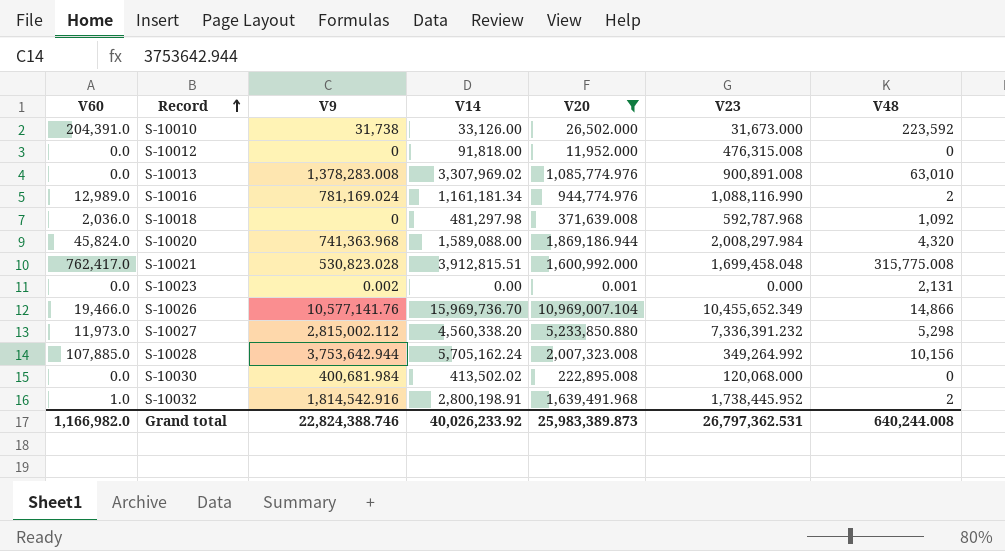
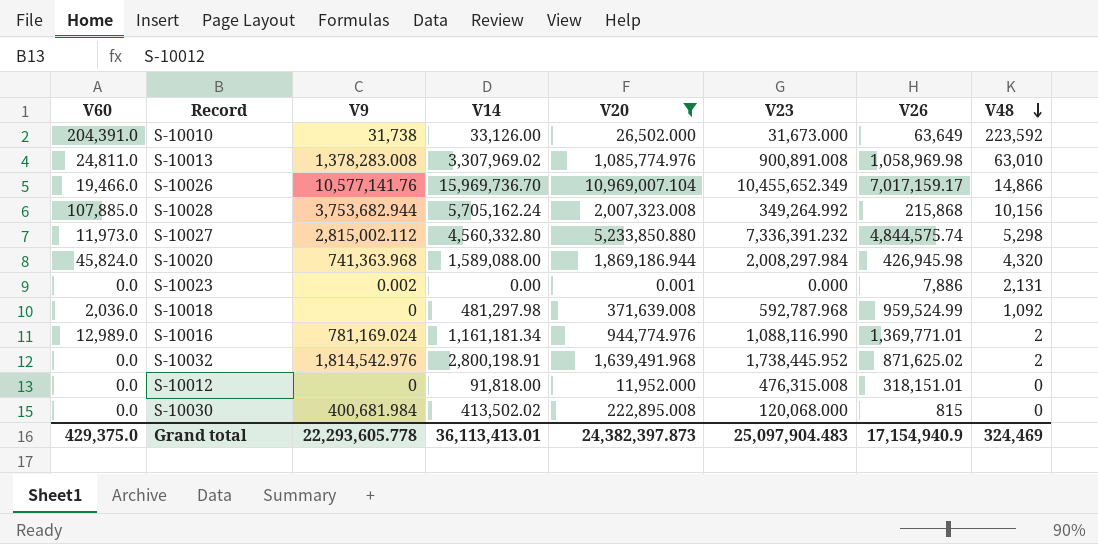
row order: Record ascending -> V48 descending
column V26 | position: none -> 7
row S-10021: 762,417.0 | 530,823.028 | 3,912,815.51 | 1,600,992.000 | 1,699,458.048 | 315,775.008 -> none
S-10013 | V60: 0.0 -> 24,811.0
S-10028 | V9: 3,753,642.944 -> 3,753,682.944
S-10027 | V14: 4,560,338.20 -> 4,560,332.80
S-10032 | V60: 1.0 -> 0.0
S-10032 | V9: 1,814,542.916 -> 1,814,542.976
Grand total | V60: 1,166,982.0 -> 429,375.0
Grand total | V9: 22,824,388.746 -> 22,293,605.778
Grand total | V14: 40,026,233.92 -> 36,113,413.01
Grand total | V20: 25,983,389.873 -> 24,382,397.873
Grand total | V23: 26,797,362.531 -> 25,097,904.483
Grand total | V48: 640,244.008 -> 324,469

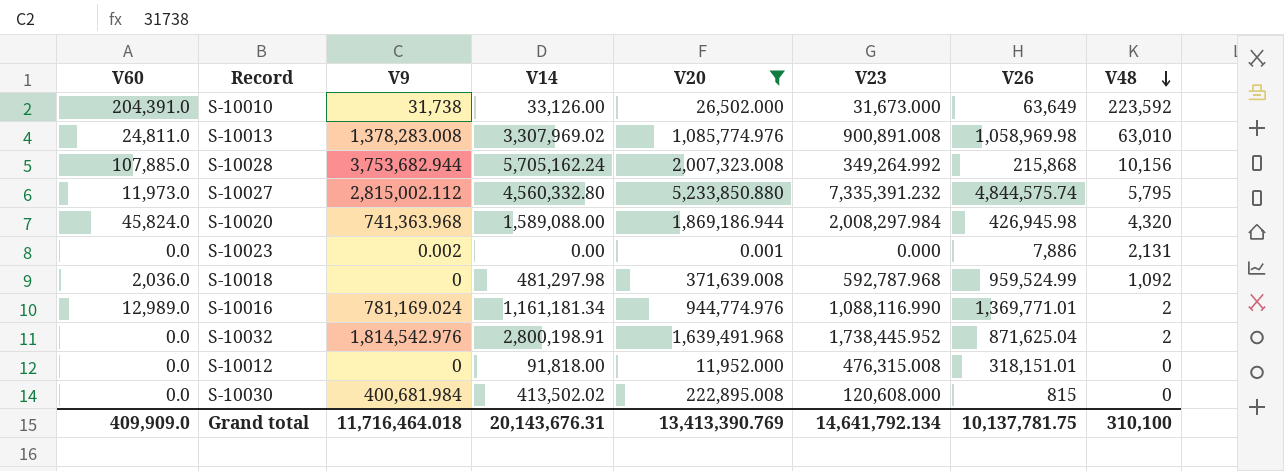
row S-10026: 19,466.0 | 10,577,141.76 | 15,969,736.70 | 10,969,007.104 | 10,455,652.349 | 7,017,159.17 | 14,866 -> none
S-10027 | V23: 7,336,391.232 -> 7,335,391.232
S-10027 | V48: 5,298 -> 5,795
S-10032 | V26: 871,625.02 -> 871,625.04
S-10030 | V23: 120,068.000 -> 120,608.000
Grand total | V60: 429,375.0 -> 409,909.0
Grand total | V9: 22,293,605.778 -> 11,716,464.018
Grand total | V14: 36,113,413.01 -> 20,143,676.31
Grand total | V20: 24,382,397.873 -> 13,413,390.769
Grand total | V23: 25,097,904.483 -> 14,641,792.134
Grand total | V26: 17,154,940.9 -> 10,137,781.75
Grand total | V48: 324,469 -> 310,100

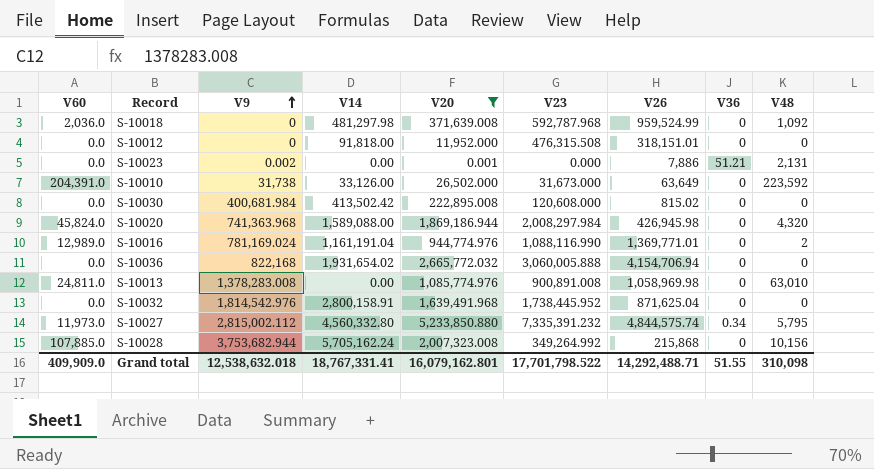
row order: V48 descending -> V9 ascending
column V36 | position: none -> 8
S-10012 | V23: 476,315.008 -> 476,315.508
S-10030 | V14: 413,502.02 -> 413,502.42
S-10030 | V26: 815 -> 815.02
S-10016 | V14: 1,161,181.34 -> 1,161,191.04
row S-10036: none -> 0.0 | 822,168 | 1,931,654.02 | 2,665,772.032 | 3,060,005.888 | 4,154,706.94 | 0 | 0
S-10013 | V14: 3,307,969.02 -> 0.00
S-10032 | V14: 2,800,198.91 -> 2,800,158.91
S-10032 | V48: 2 -> 0
Grand total | V9: 11,716,464.018 -> 12,538,632.018
Grand total | V14: 20,143,676.31 -> 18,767,331.41
Grand total | V20: 13,413,390.769 -> 16,079,162.801
Grand total | V23: 14,641,792.134 -> 17,701,798.522
Grand total | V26: 10,137,781.75 -> 14,292,488.71
Grand total | V48: 310,100 -> 310,098

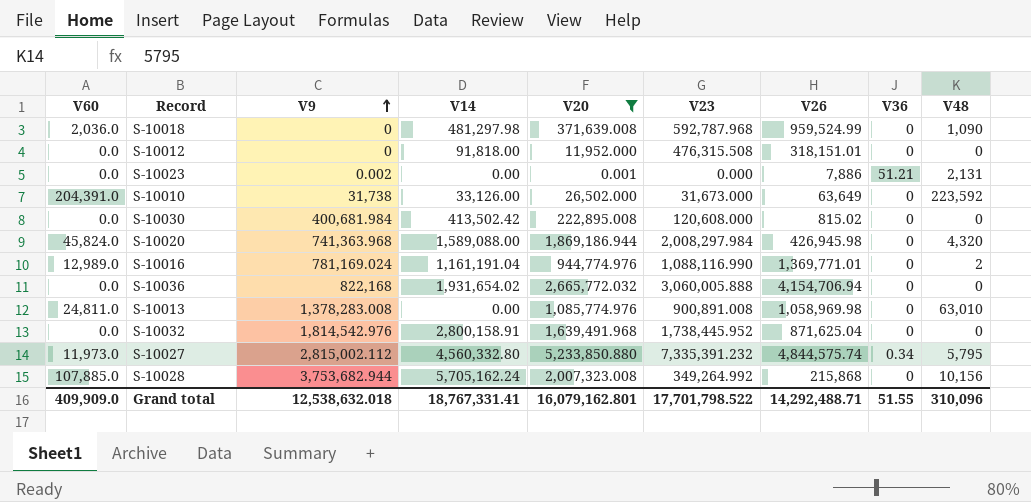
S-10018 | V48: 1,092 -> 1,090
Grand total | V48: 310,098 -> 310,096

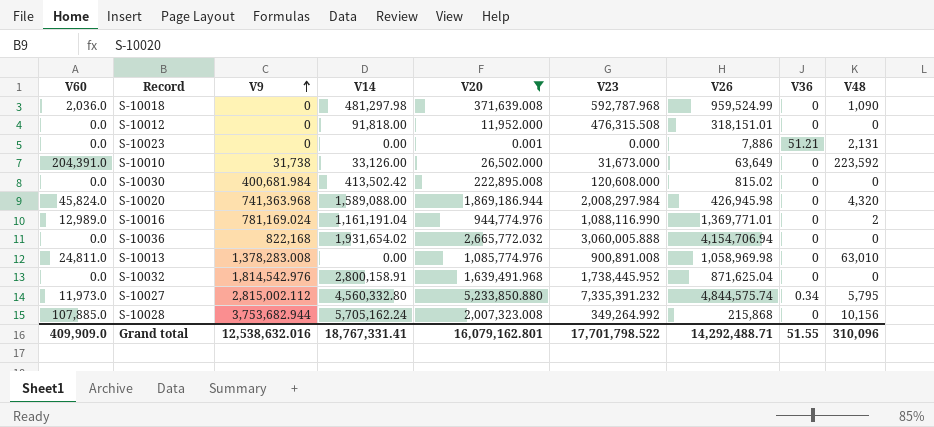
S-10023 | V9: 0.002 -> 0
Grand total | V9: 12,538,632.018 -> 12,538,632.016

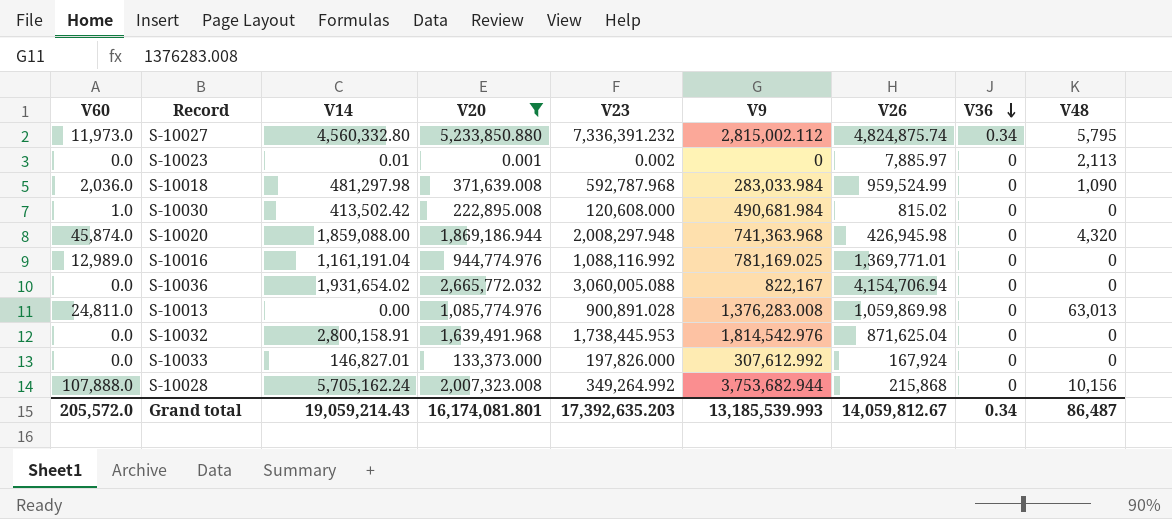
row order: V9 ascending -> V36 descending
column V9 | position: 3 -> 6
row S-10012: 0.0 | 0 | 91,818.00 | 11,952.000 | 476,315.508 | 318,151.01 | 0 | 0 -> none
row S-10010: 204,391.0 | 31,738 | 33,126.00 | 26,502.000 | 31,673.000 | 63,649 | 0 | 223,592 -> none
S-10027 | V23: 7,335,391.232 -> 7,336,391.232
S-10027 | V26: 4,844,575.74 -> 4,824,875.74
S-10023 | V14: 0.00 -> 0.01
S-10023 | V23: 0.000 -> 0.002
S-10023 | V26: 7,886 -> 7,885.97
S-10023 | V36: 51.21 -> 0
S-10023 | V48: 2,131 -> 2,113
S-10018 | V9: 0 -> 283,033.984
S-10030 | V60: 0.0 -> 1.0
S-10030 | V9: 400,681.984 -> 490,681.984
S-10020 | V60: 45,824.0 -> 45,874.0
S-10020 | V14: 1,589,088.00 -> 1,859,088.00
S-10020 | V23: 2,008,297.984 -> 2,008,297.948
S-10016 | V23: 1,088,116.990 -> 1,088,116.992
S-10016 | V9: 781,169.024 -> 781,169.025
S-10016 | V48: 2 -> 0
S-10036 | V23: 3,060,005.888 -> 3,060,005.088
S-10036 | V9: 822,168 -> 822,167
S-10013 | V23: 900,891.008 -> 900,891.028
S-10013 | V9: 1,378,283.008 -> 1,376,283.008
S-10013 | V26: 1,058,969.98 -> 1,059,869.98
S-10013 | V48: 63,010 -> 63,013
S-10032 | V23: 1,738,445.952 -> 1,738,445.953
row S-10033: none -> 0.0 | 146,827.01 | 133,373.000 | 197,826.000 | 307,612.992 | 167,924 | 0 | 0
S-10028 | V60: 107,885.0 -> 107,888.0
Grand total | V60: 409,909.0 -> 205,572.0
Grand total | V14: 18,767,331.41 -> 19,059,214.43
Grand total | V20: 16,079,162.801 -> 16,174,081.801
Grand total | V23: 17,701,798.522 -> 17,392,635.203
Grand total | V9: 12,538,632.016 -> 13,185,539.993
Grand total | V26: 14,292,488.71 -> 14,059,812.67
Grand total | V36: 51.55 -> 0.34
Grand total | V48: 310,096 -> 86,487

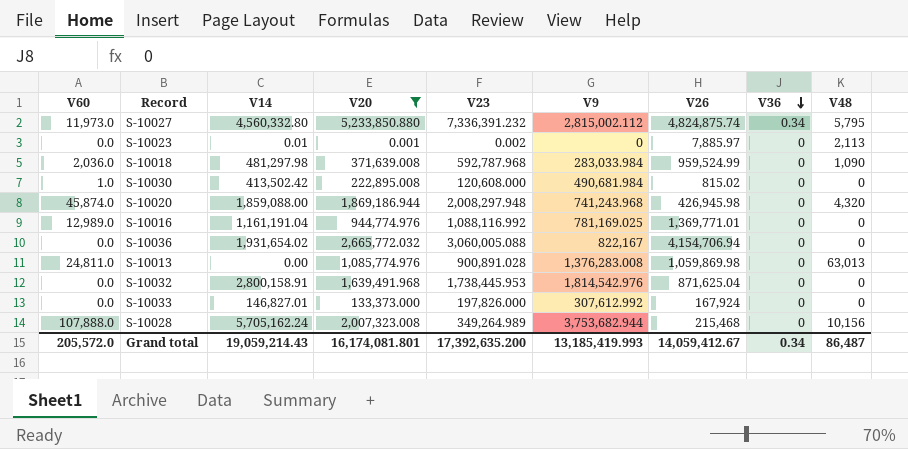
S-10020 | V9: 741,363.968 -> 741,243.968
S-10028 | V23: 349,264.992 -> 349,264.989
S-10028 | V26: 215,868 -> 215,468
Grand total | V23: 17,392,635.203 -> 17,392,635.200
Grand total | V9: 13,185,539.993 -> 13,185,419.993
Grand total | V26: 14,059,812.67 -> 14,059,412.67

